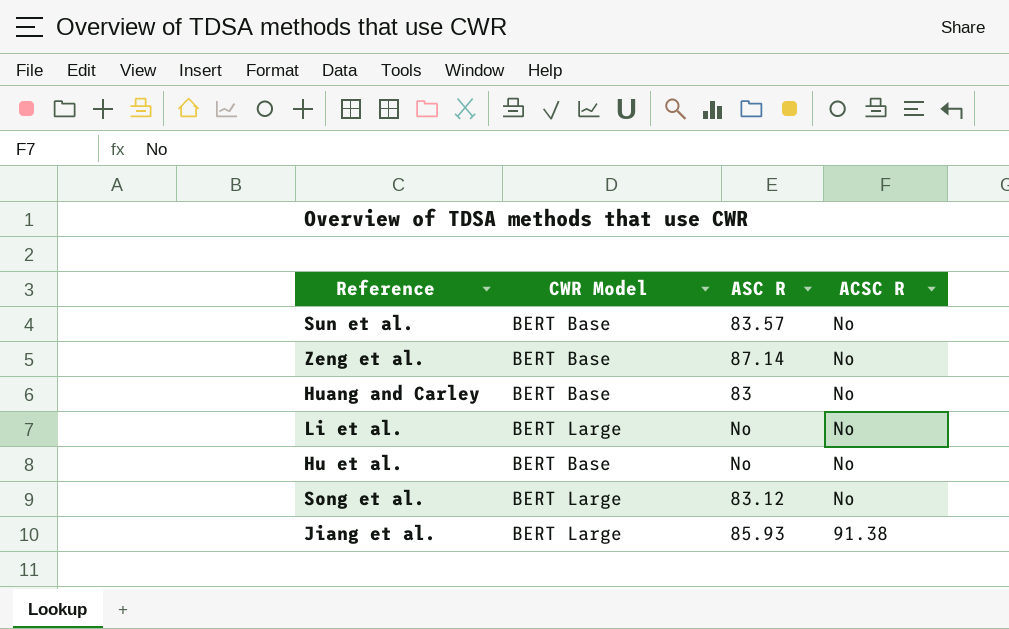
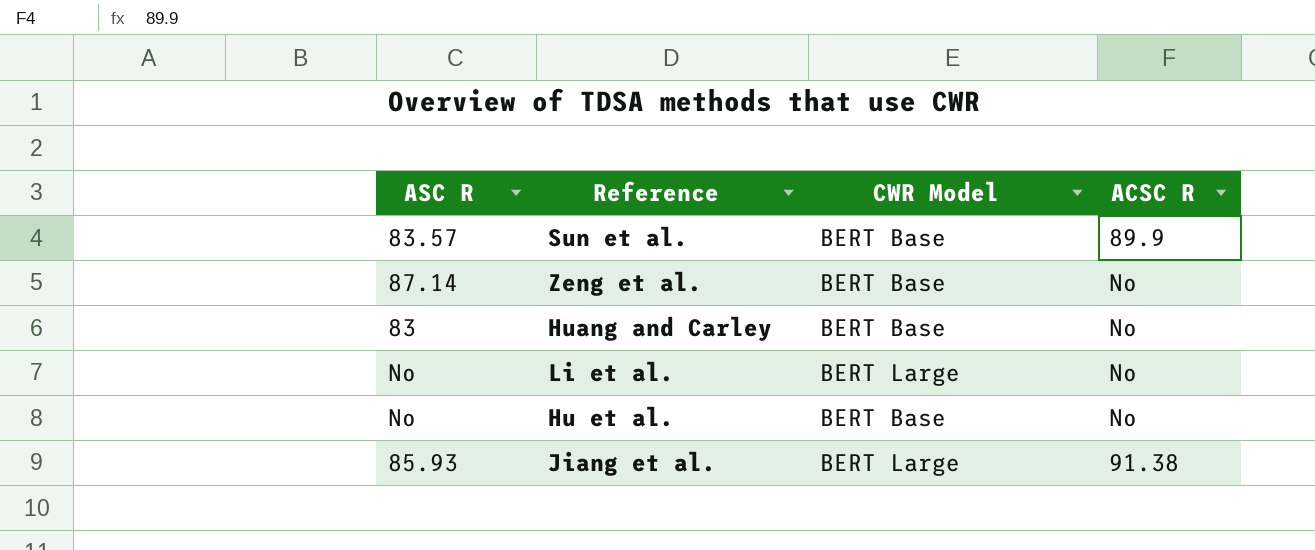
column ASC R | position: 3 -> 1
row Song et al.: BERT Large | 83.12 | No -> none
Sun et al. | ACSC R: No -> 89.9

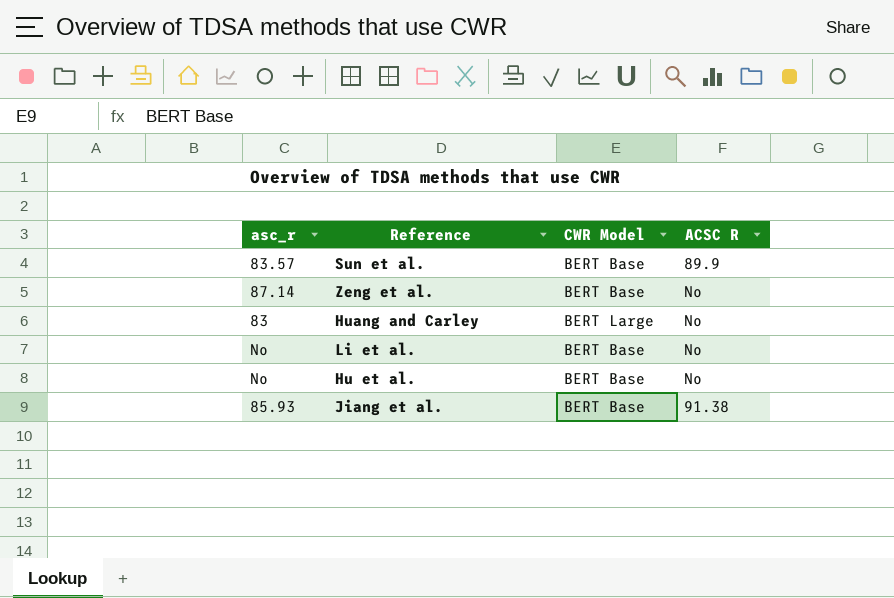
column name: ASC R -> asc_r
Huang and Carley | CWR Model: BERT Base -> BERT Large
Li et al. | CWR Model: BERT Large -> BERT Base
Jiang et al. | CWR Model: BERT Large -> BERT Base

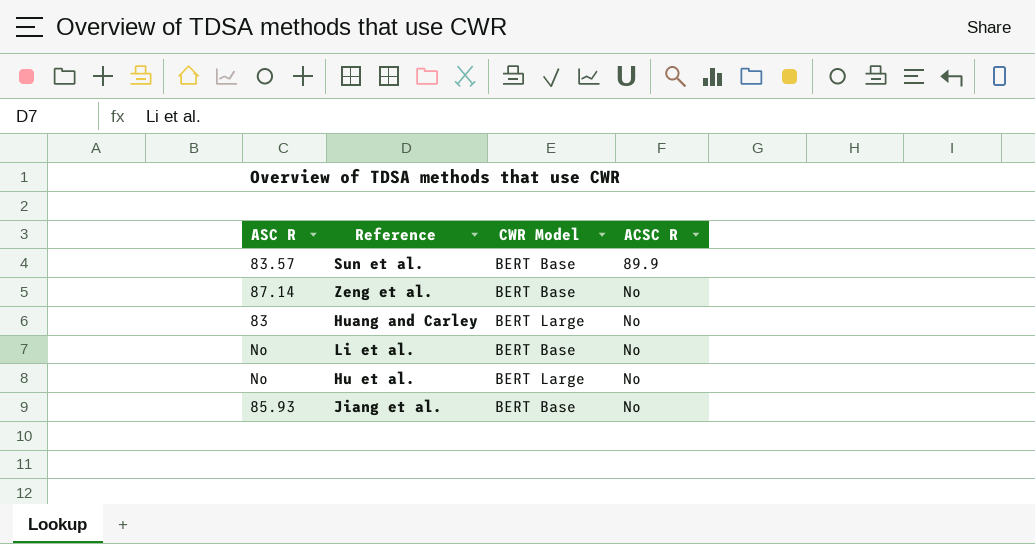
column name: asc_r -> ASC R
Hu et al. | CWR Model: BERT Base -> BERT Large
Jiang et al. | ACSC R: 91.38 -> No

